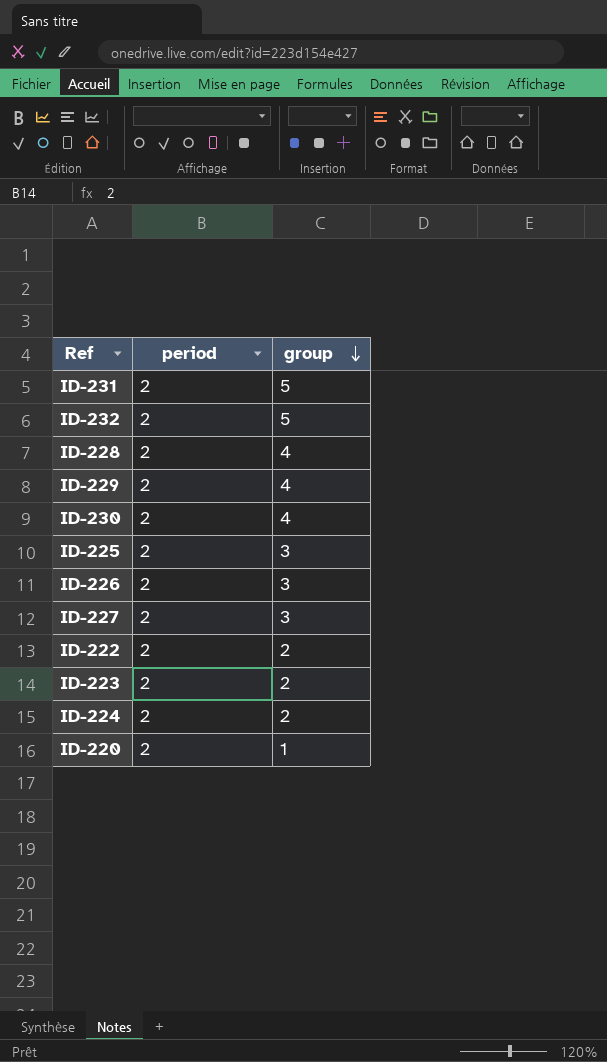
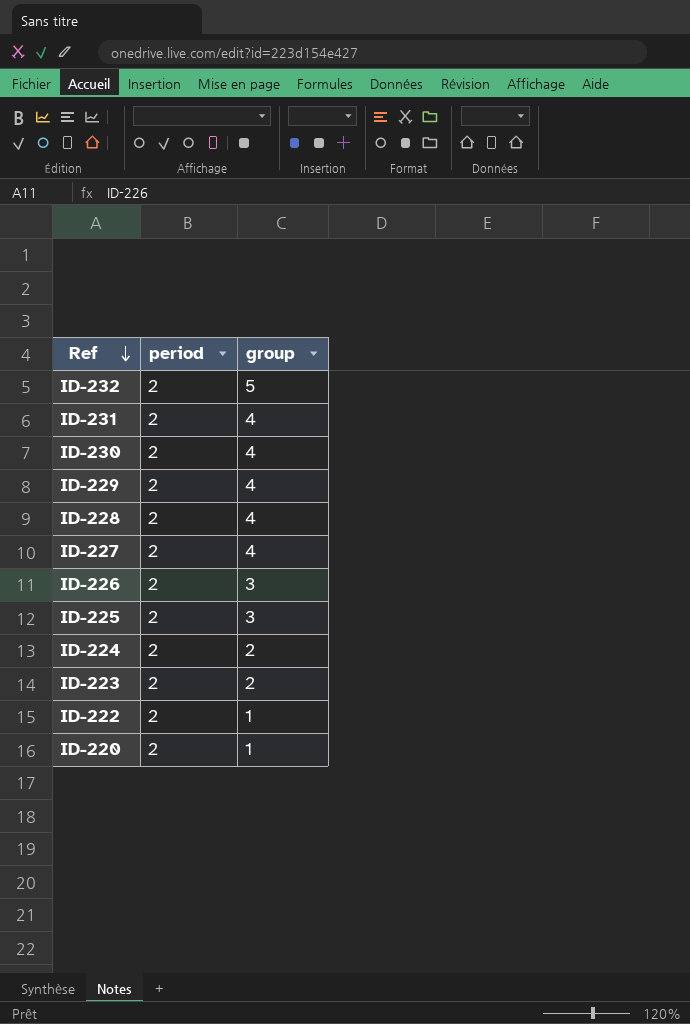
row order: group descending -> Ref descending
ID-231 | group: 5 -> 4
ID-227 | group: 3 -> 4
ID-222 | group: 2 -> 1

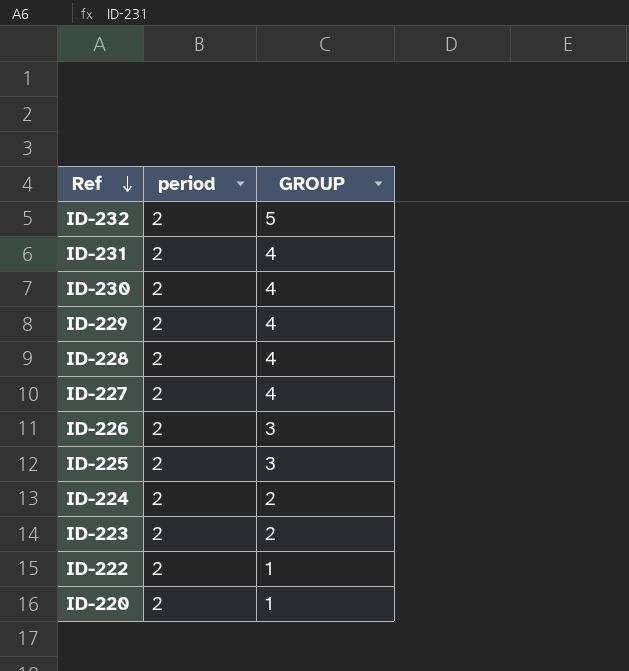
column name: group -> GROUP

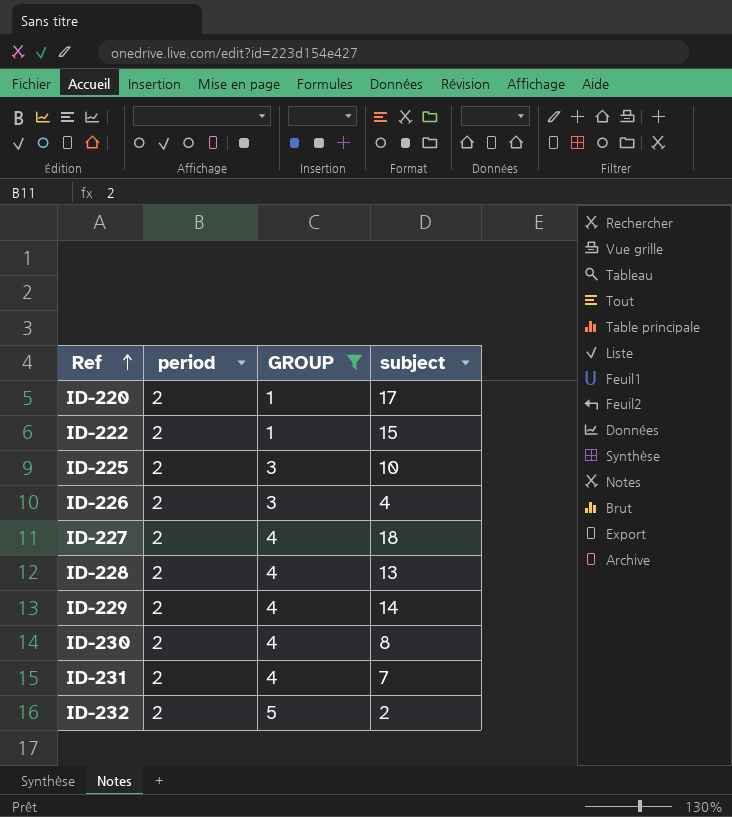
filter: none -> GROUP != 2
row order: Ref descending -> Ref ascending
column subject | position: none -> 4

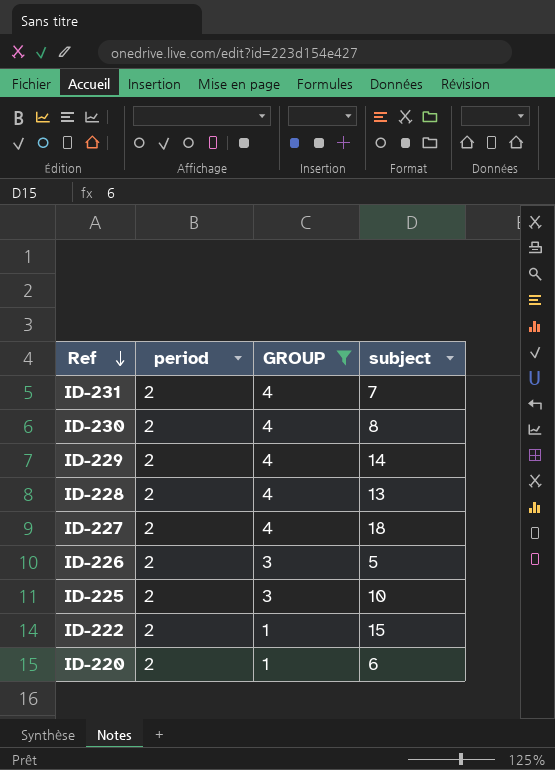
row order: Ref ascending -> Ref descending
row ID-232: 2 | 5 | 2 -> none
ID-226 | subject: 4 -> 5
ID-220 | subject: 17 -> 6

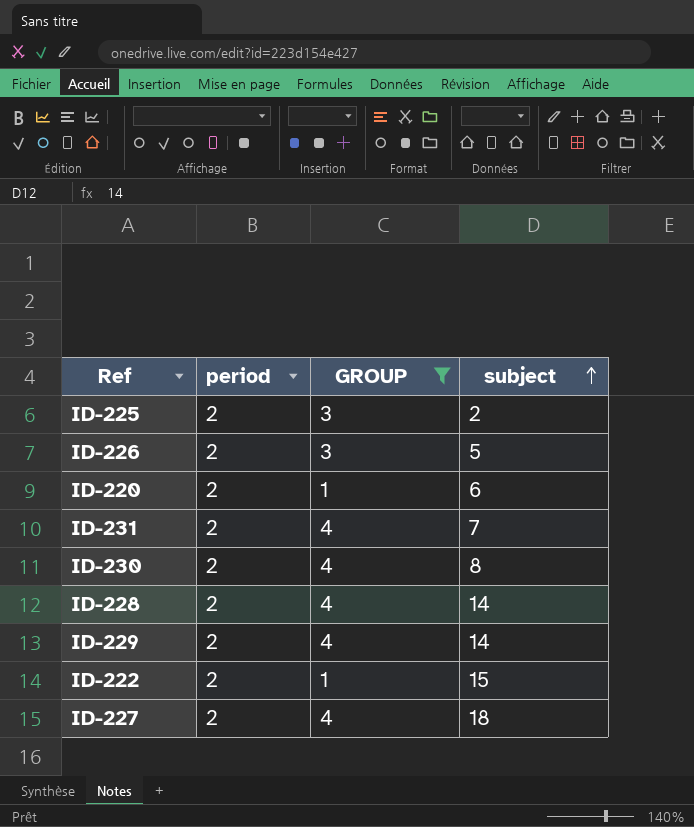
row order: Ref descending -> subject ascending
ID-225 | subject: 10 -> 2
ID-228 | subject: 13 -> 14

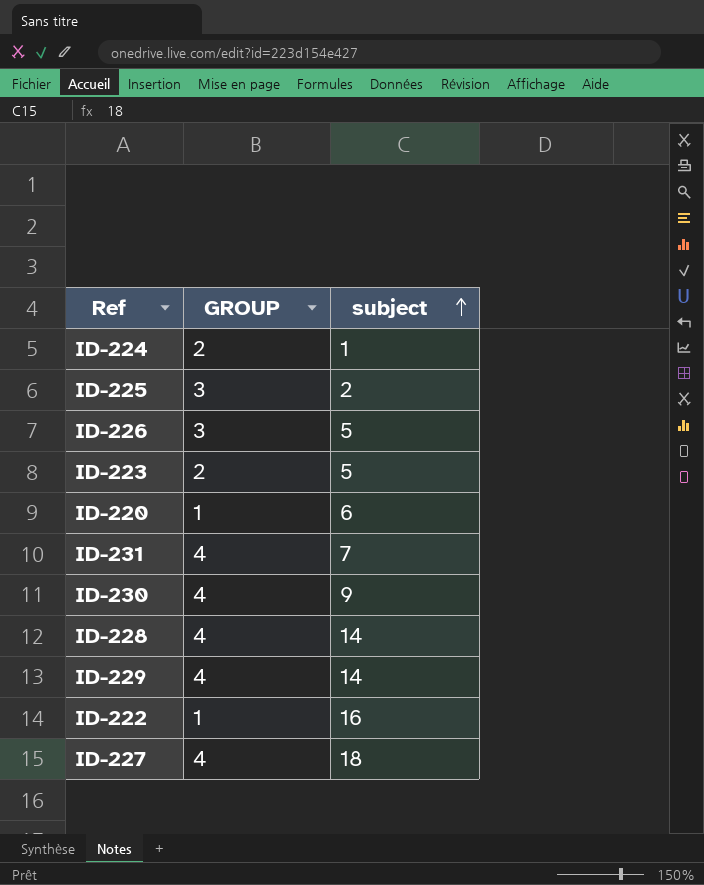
filter: GROUP != 2 -> none
column period | position: 2 -> none
ID-230 | subject: 8 -> 9
ID-222 | subject: 15 -> 16

